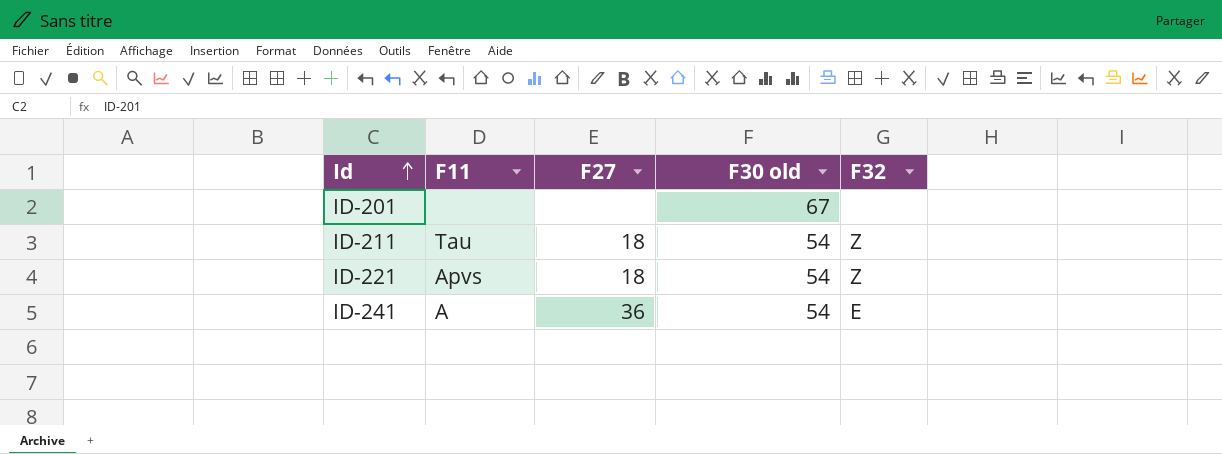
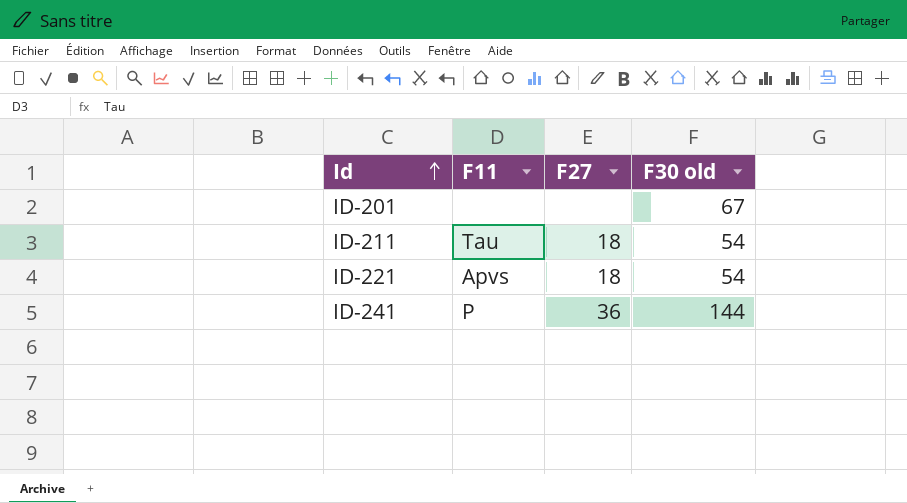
column F32 | position: 5 -> none
ID-241 | F11: A -> P
ID-241 | F30 old: 54 -> 144

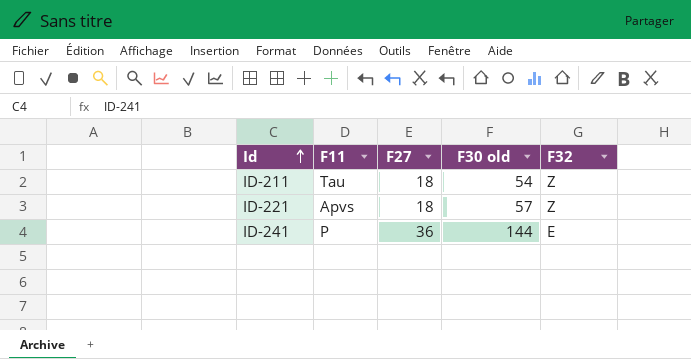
column F32 | position: none -> 5
row ID-201: none | none | 67 -> none
ID-221 | F30 old: 54 -> 57

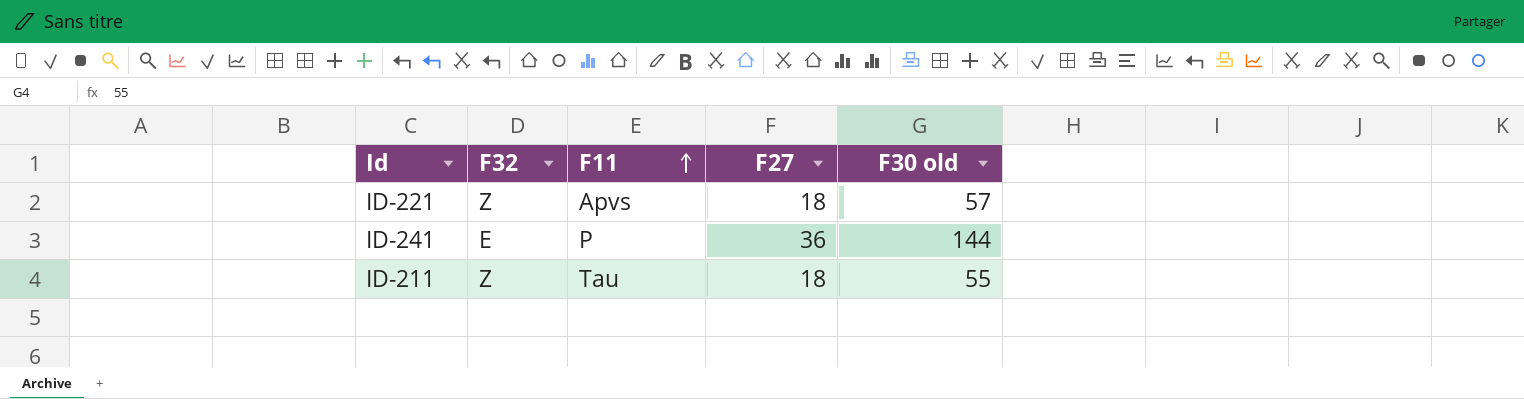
row order: Id ascending -> F11 ascending
column F32 | position: 5 -> 2
ID-211 | F30 old: 54 -> 55

